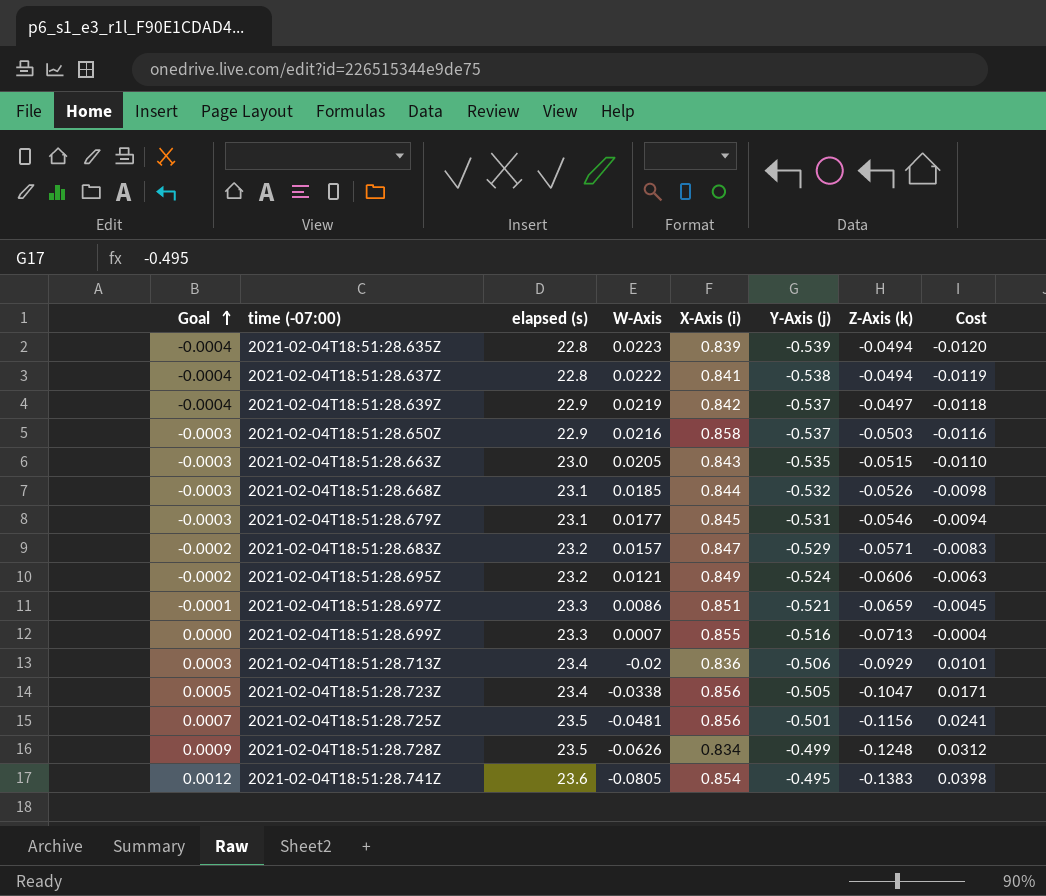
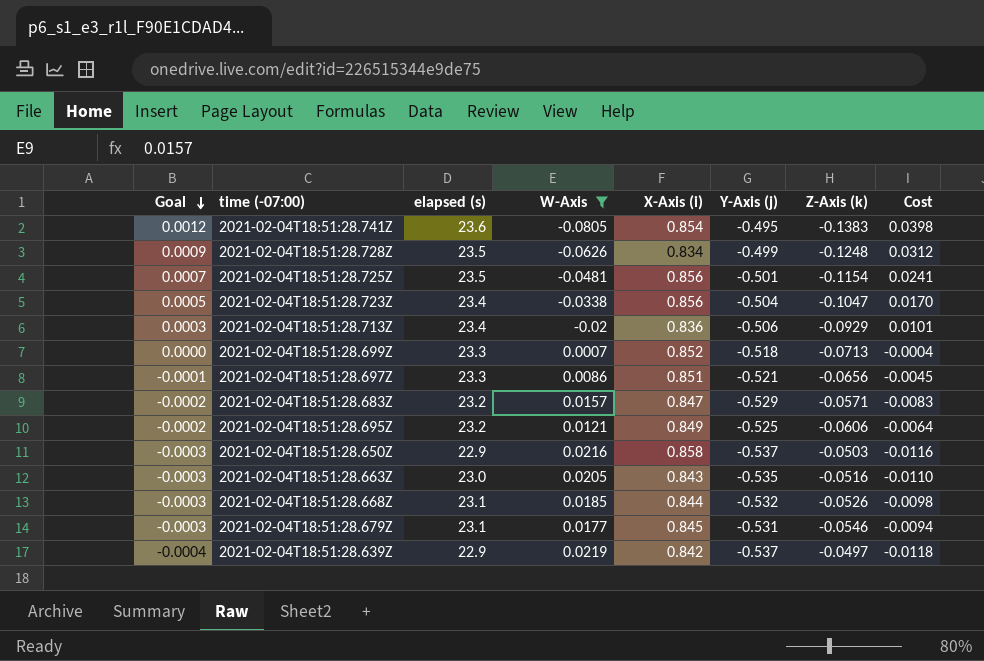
filter: none -> W-Axis <= 0.0219
row order: Goal ascending -> Goal descending
2021-02-04T18:51:28.725Z | Z-Axis (k): -0.1156 -> -0.1154
2021-02-04T18:51:28.723Z | Y-Axis (j): -0.505 -> -0.504
2021-02-04T18:51:28.723Z | Cost: 0.0171 -> 0.0170
2021-02-04T18:51:28.699Z | X-Axis (i): 0.855 -> 0.852
2021-02-04T18:51:28.699Z | Y-Axis (j): -0.516 -> -0.518
2021-02-04T18:51:28.697Z | Z-Axis (k): -0.0659 -> -0.0656
2021-02-04T18:51:28.695Z | Y-Axis (j): -0.524 -> -0.525
2021-02-04T18:51:28.695Z | Cost: -0.0063 -> -0.0064
2021-02-04T18:51:28.663Z | Z-Axis (k): -0.0515 -> -0.0516

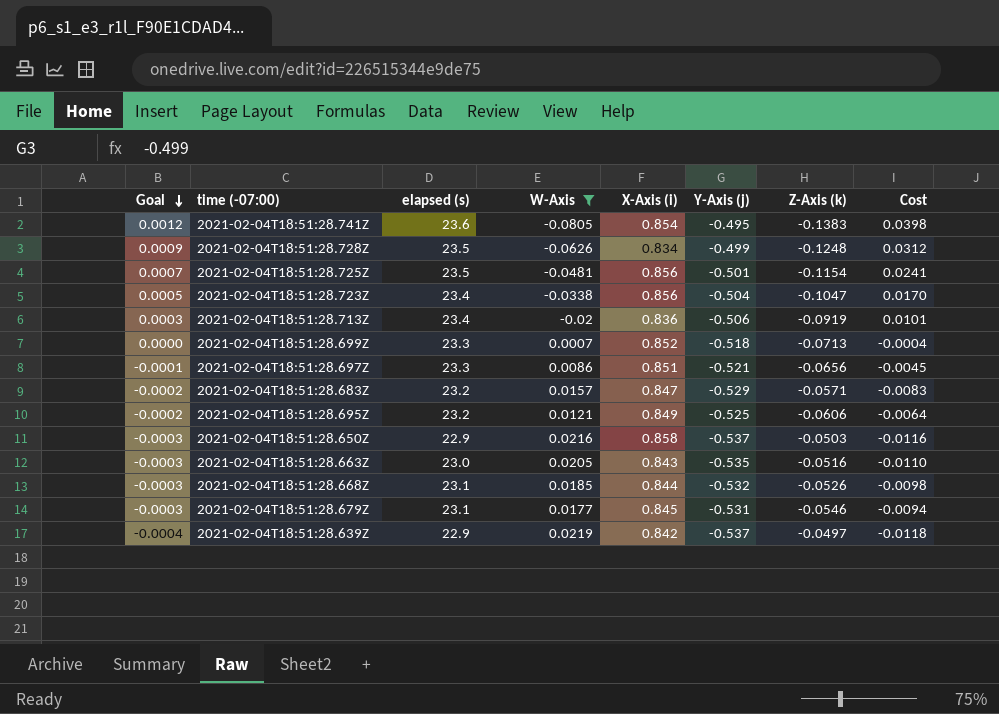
2021-02-04T18:51:28.713Z | Z-Axis (k): -0.0929 -> -0.0919

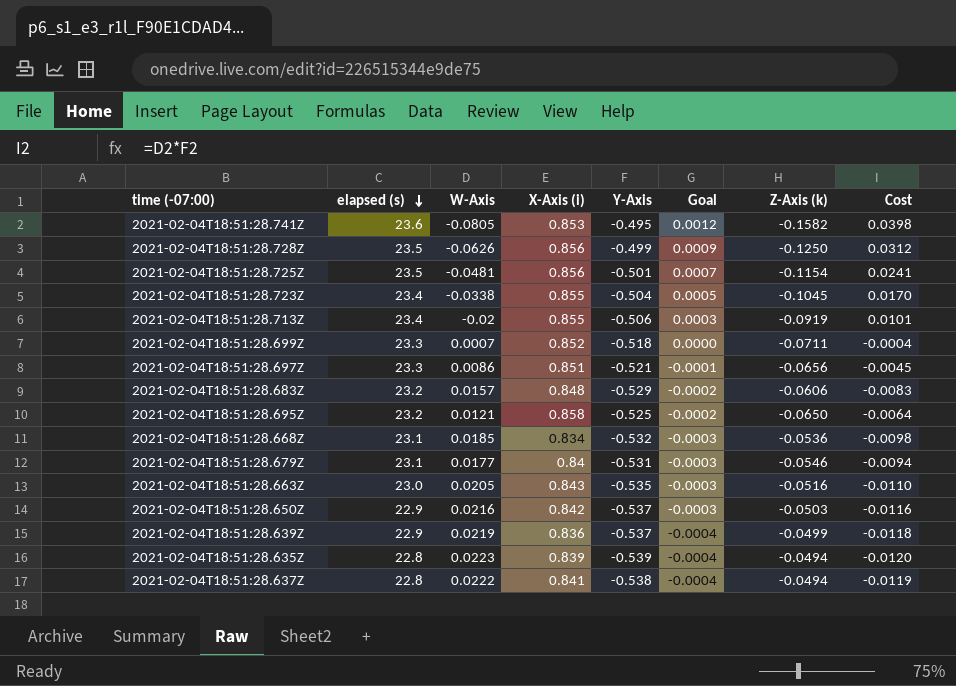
filter: W-Axis <= 0.0219 -> none
row order: Goal descending -> elapsed (s) descending
column name: Y-Axis (j) -> Y-Axis
column Goal | position: 1 -> 6
2021-02-04T18:51:28.741Z | X-Axis (i): 0.854 -> 0.853
2021-02-04T18:51:28.741Z | Z-Axis (k): -0.1383 -> -0.1582
2021-02-04T18:51:28.728Z | X-Axis (i): 0.834 -> 0.856
2021-02-04T18:51:28.728Z | Z-Axis (k): -0.1248 -> -0.1250
2021-02-04T18:51:28.723Z | X-Axis (i): 0.856 -> 0.855
2021-02-04T18:51:28.723Z | Z-Axis (k): -0.1047 -> -0.1045
2021-02-04T18:51:28.713Z | X-Axis (i): 0.836 -> 0.855
2021-02-04T18:51:28.699Z | Z-Axis (k): -0.0713 -> -0.0711
2021-02-04T18:51:28.683Z | X-Axis (i): 0.847 -> 0.848
2021-02-04T18:51:28.683Z | Z-Axis (k): -0.0571 -> -0.0606
2021-02-04T18:51:28.695Z | X-Axis (i): 0.849 -> 0.858
2021-02-04T18:51:28.695Z | Z-Axis (k): -0.0606 -> -0.0650
2021-02-04T18:51:28.668Z | X-Axis (i): 0.844 -> 0.834
2021-02-04T18:51:28.668Z | Z-Axis (k): -0.0526 -> -0.0536
2021-02-04T18:51:28.679Z | X-Axis (i): 0.845 -> 0.84
2021-02-04T18:51:28.650Z | X-Axis (i): 0.858 -> 0.842
2021-02-04T18:51:28.639Z | X-Axis (i): 0.842 -> 0.836
2021-02-04T18:51:28.639Z | Z-Axis (k): -0.0497 -> -0.0499

